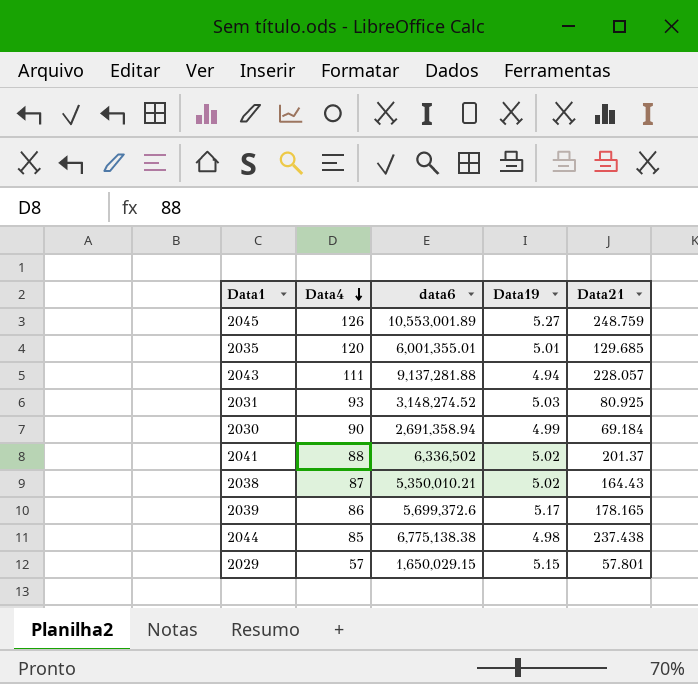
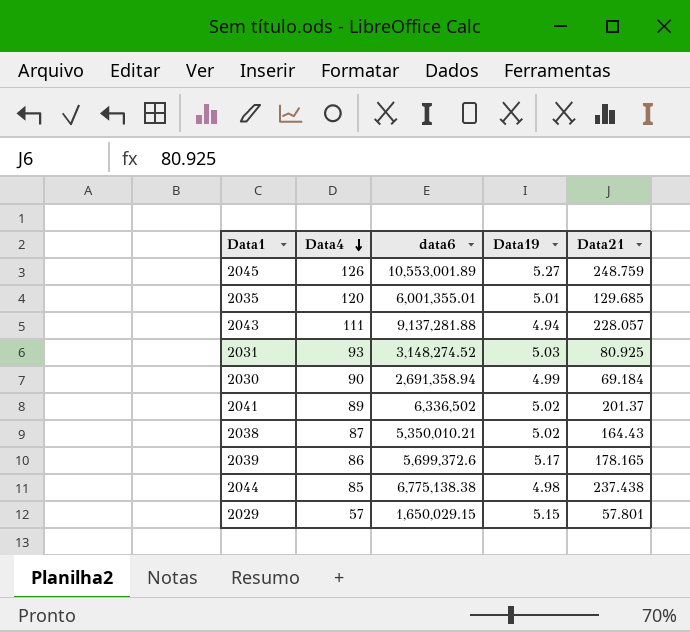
2041 | Data4: 88 -> 89

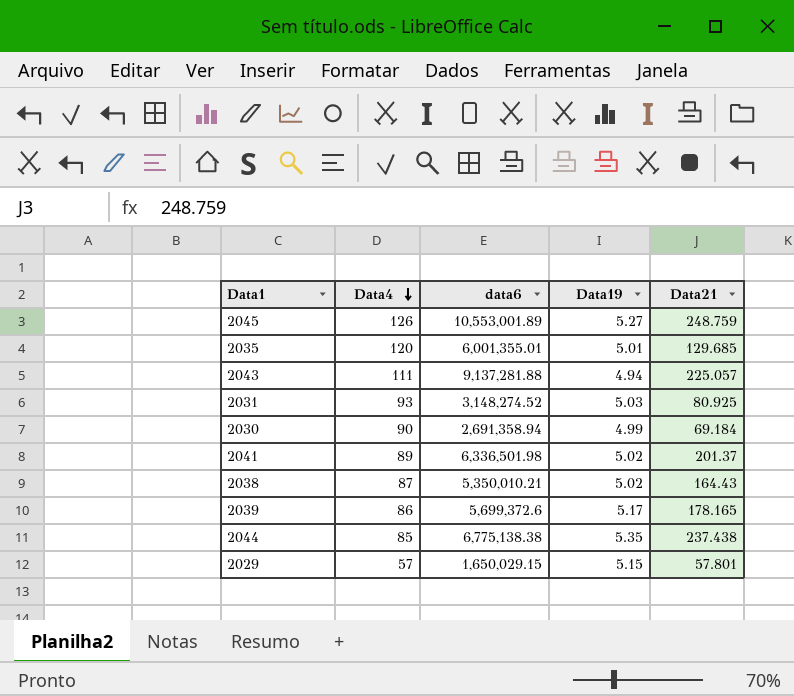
2043 | Data21: 228.057 -> 225.057
2041 | data6: 6,336,502 -> 6,336,501.98
2044 | Data19: 4.98 -> 5.35

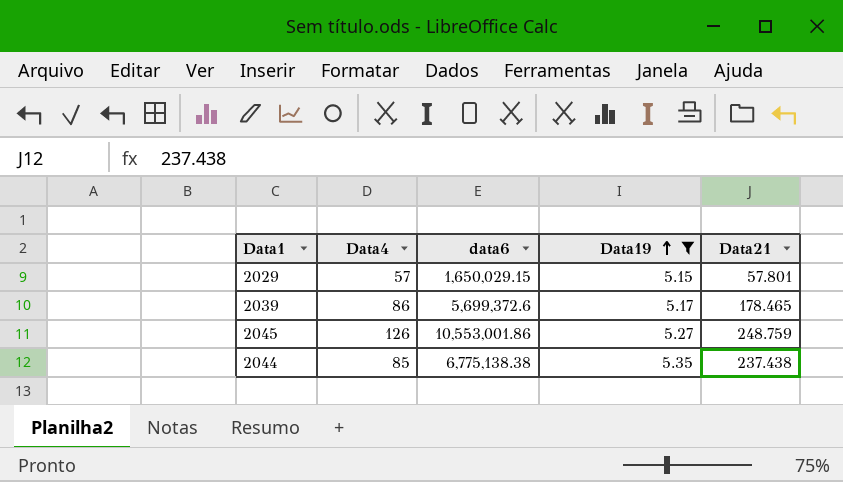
filter: none -> Data19 >= 5.15
row order: Data4 descending -> Data19 ascending
2039 | Data21: 178.165 -> 178.465
2045 | data6: 10,553,001.89 -> 10,553,001.86

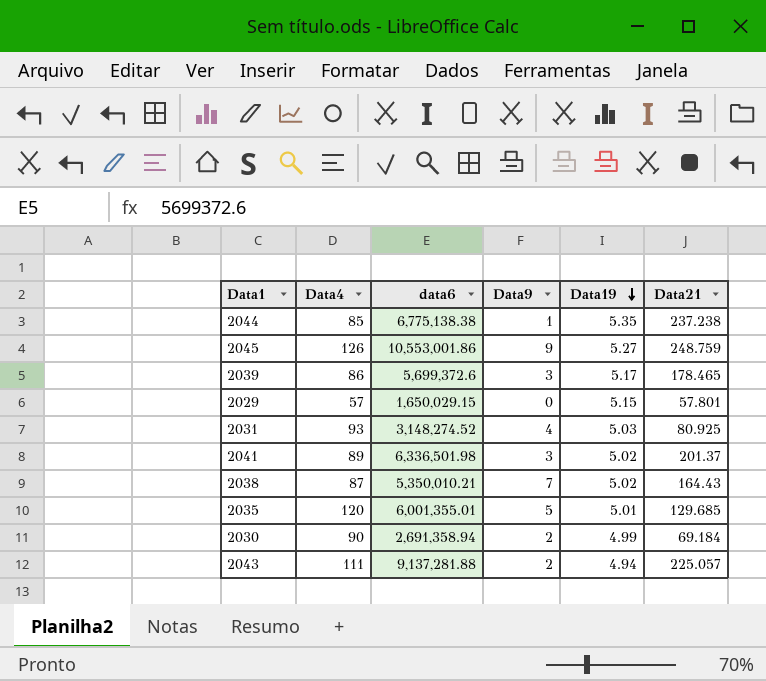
filter: Data19 >= 5.15 -> none
row order: Data19 ascending -> Data19 descending
column Data9 | position: none -> 4
2044 | Data21: 237.438 -> 237.238

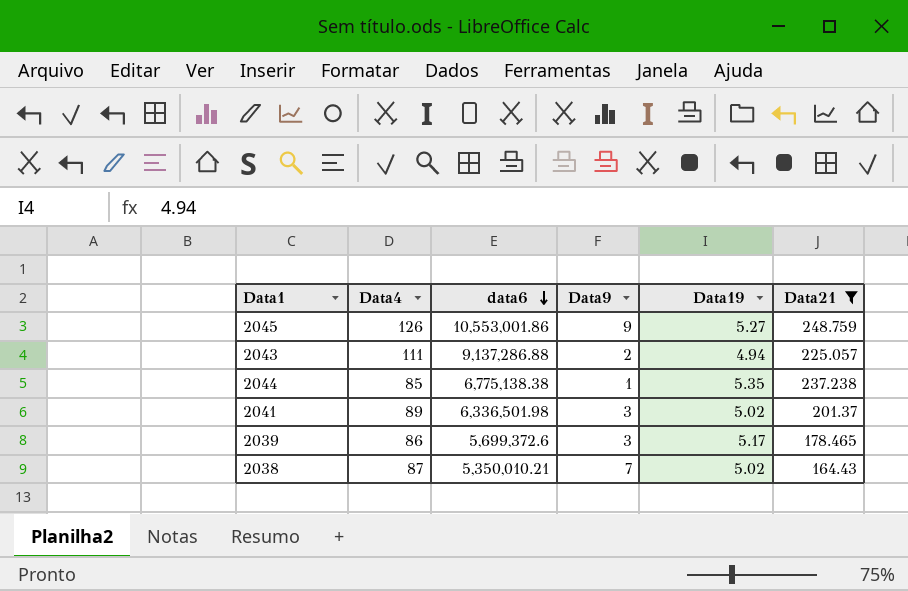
filter: none -> Data21 >= 164.43
row order: Data19 descending -> data6 descending
2043 | data6: 9,137,281.88 -> 9,137,286.88

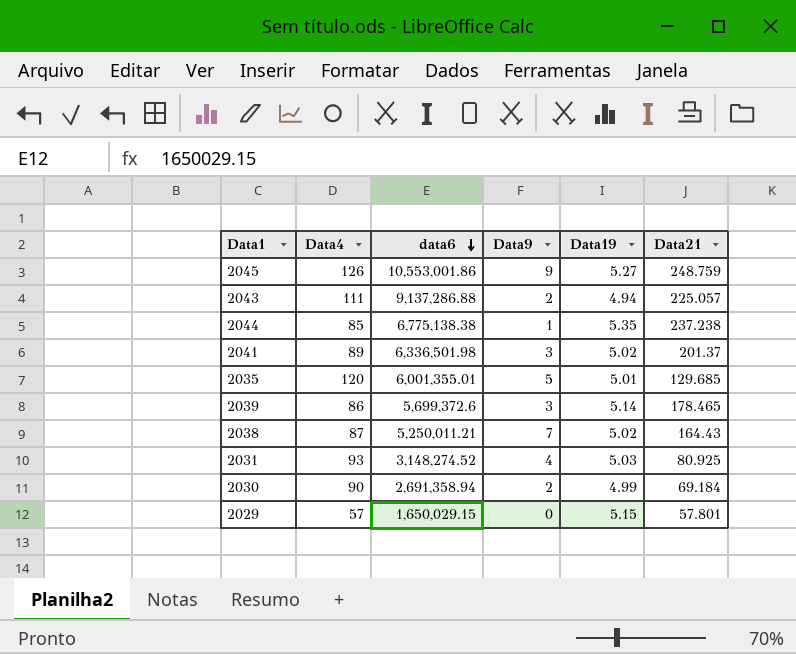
filter: Data21 >= 164.43 -> none
2039 | Data19: 5.17 -> 5.14
2038 | data6: 5,350,010.21 -> 5,250,011.21

